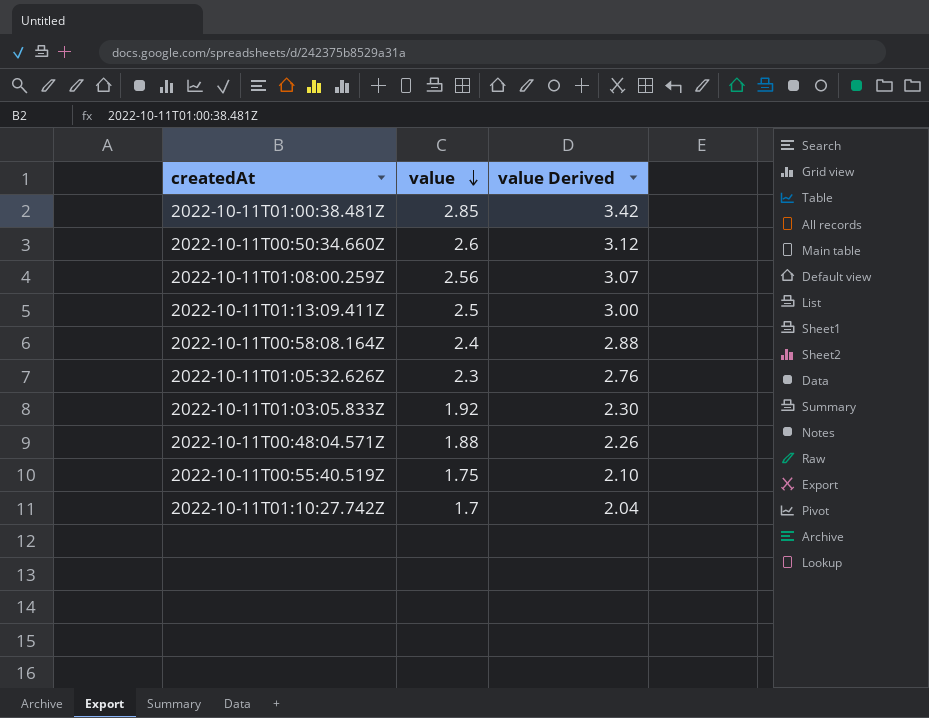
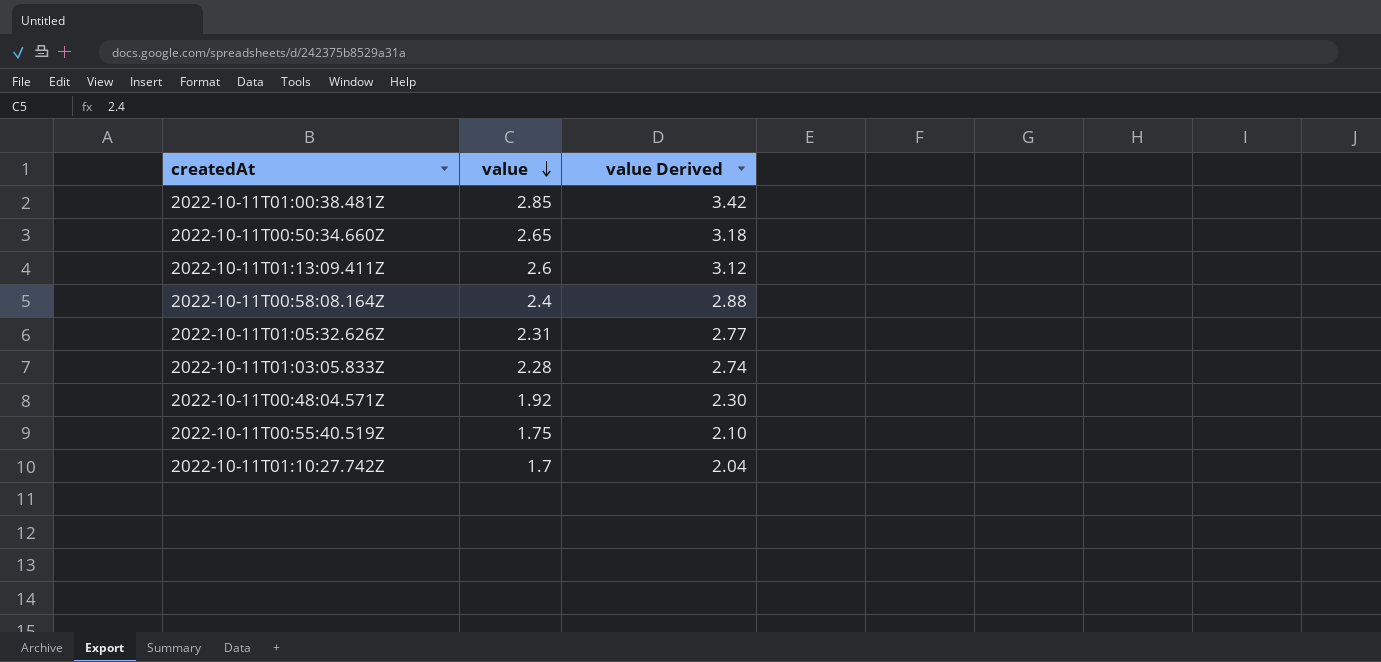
row 2022-10-11T01:08:00.259Z: 2.56 | 3.07 -> none
2022-10-11T00:50:34.660Z | value: 2.6 -> 2.65
2022-10-11T00:50:34.660Z | value Derived: 3.12 -> 3.18
2022-10-11T01:13:09.411Z | value: 2.5 -> 2.6
2022-10-11T01:13:09.411Z | value Derived: 3.00 -> 3.12
2022-10-11T01:05:32.626Z | value: 2.3 -> 2.31
2022-10-11T01:05:32.626Z | value Derived: 2.76 -> 2.77
2022-10-11T01:03:05.833Z | value: 1.92 -> 2.28
2022-10-11T01:03:05.833Z | value Derived: 2.30 -> 2.74
2022-10-11T00:48:04.571Z | value: 1.88 -> 1.92
2022-10-11T00:48:04.571Z | value Derived: 2.26 -> 2.30

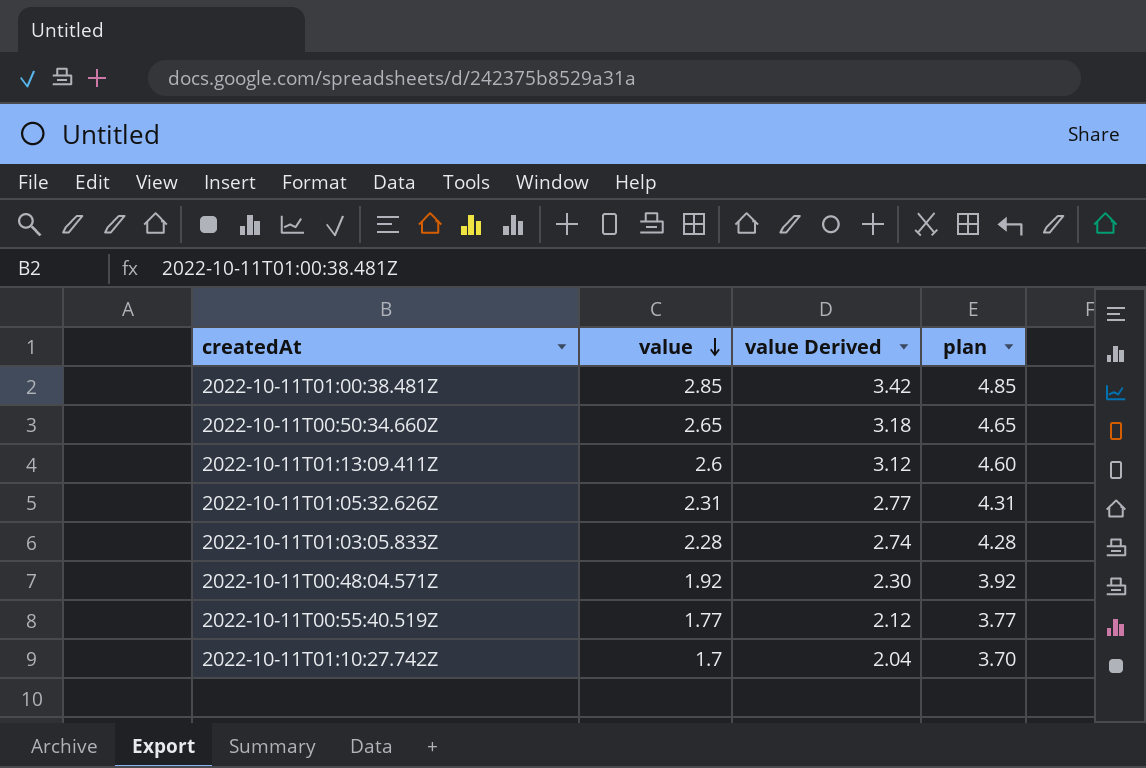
column plan | formula: none -> [value] + 2
row 2022-10-11T00:58:08.164Z: 2.4 | 2.88 -> none
2022-10-11T00:55:40.519Z | value: 1.75 -> 1.77
2022-10-11T00:55:40.519Z | value Derived: 2.10 -> 2.12

